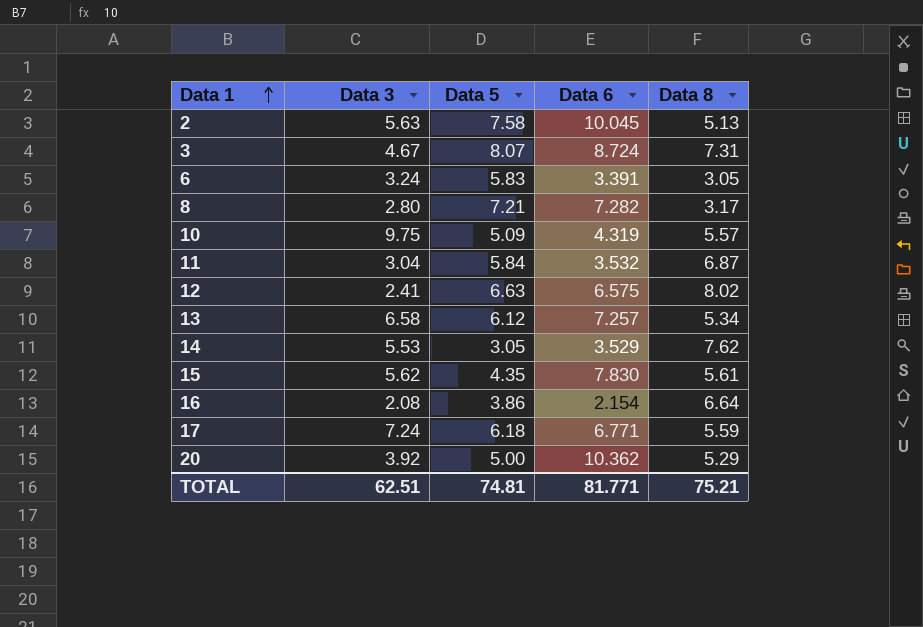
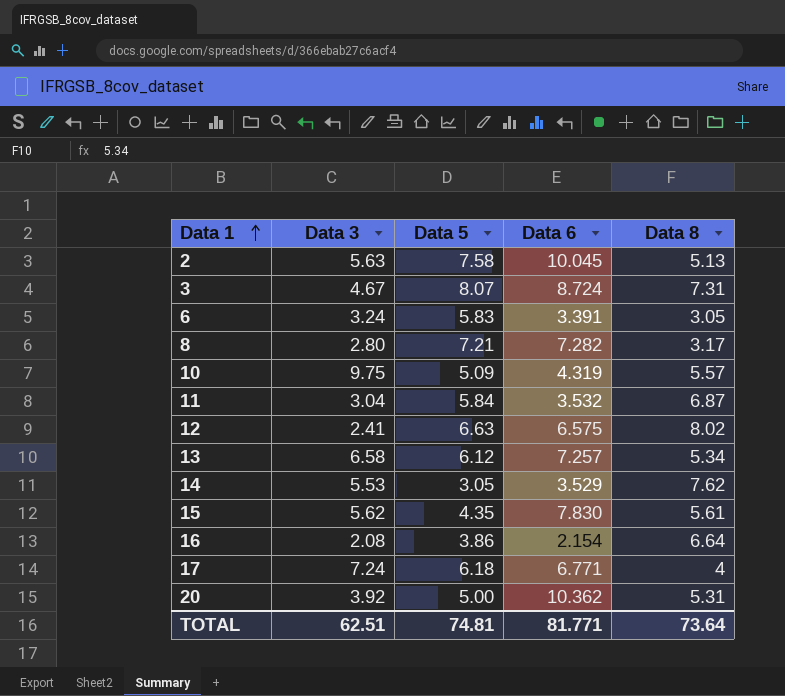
17 | Data 8: 5.59 -> 4
20 | Data 8: 5.29 -> 5.31
TOTAL | Data 8: 75.21 -> 73.64

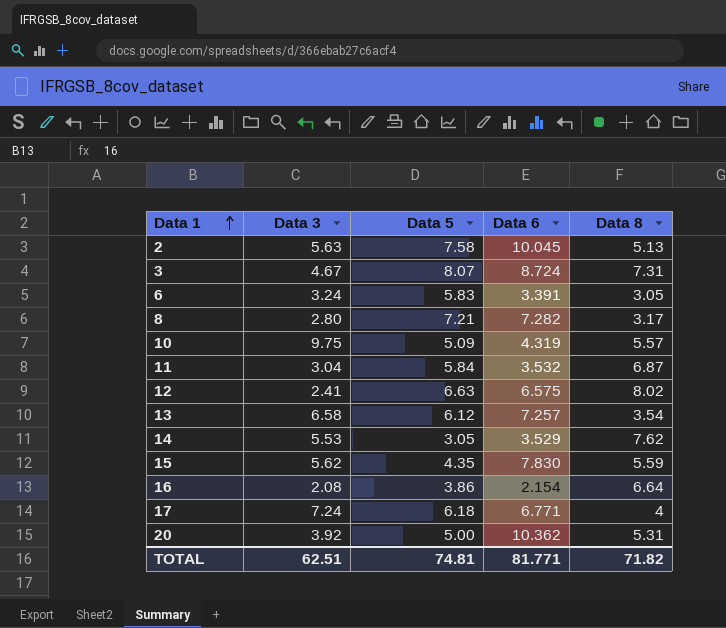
13 | Data 8: 5.34 -> 3.54
15 | Data 8: 5.61 -> 5.59
TOTAL | Data 8: 73.64 -> 71.82

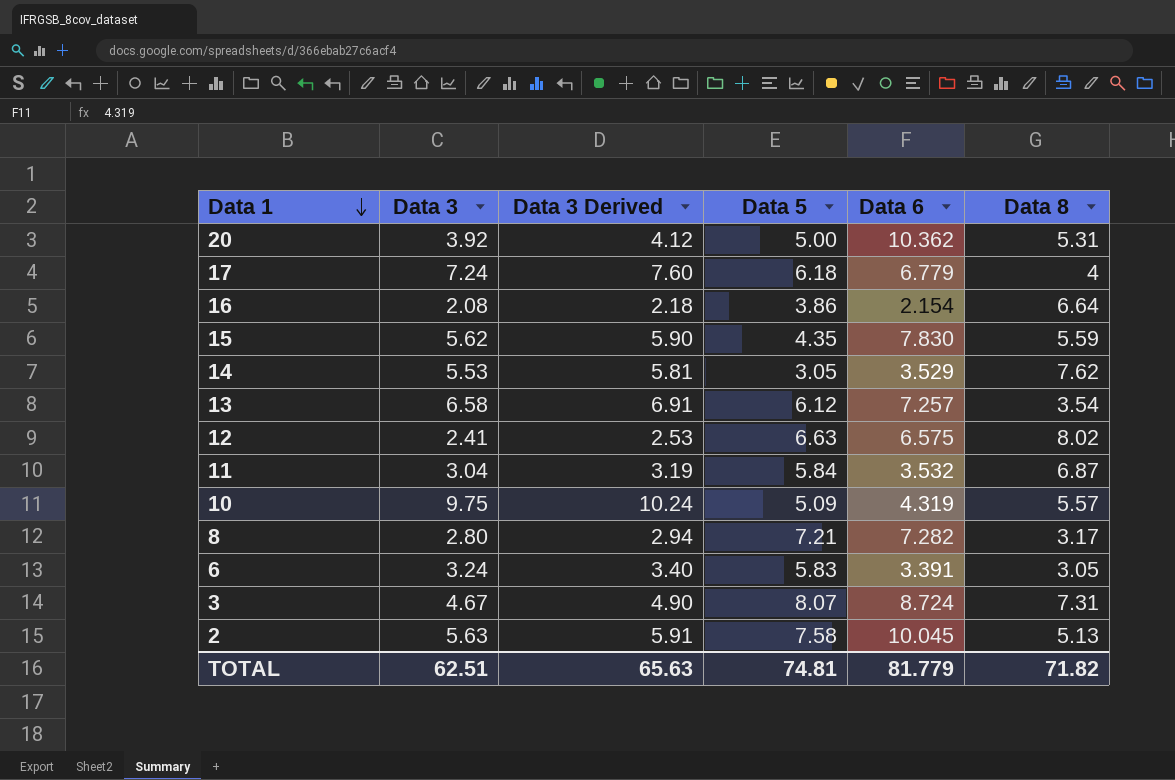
row order: Data 1 ascending -> Data 1 descending
column Data 3 Derived | formula: none -> [Data 3] * 1.05
17 | Data 6: 6.771 -> 6.779
TOTAL | Data 6: 81.771 -> 81.779

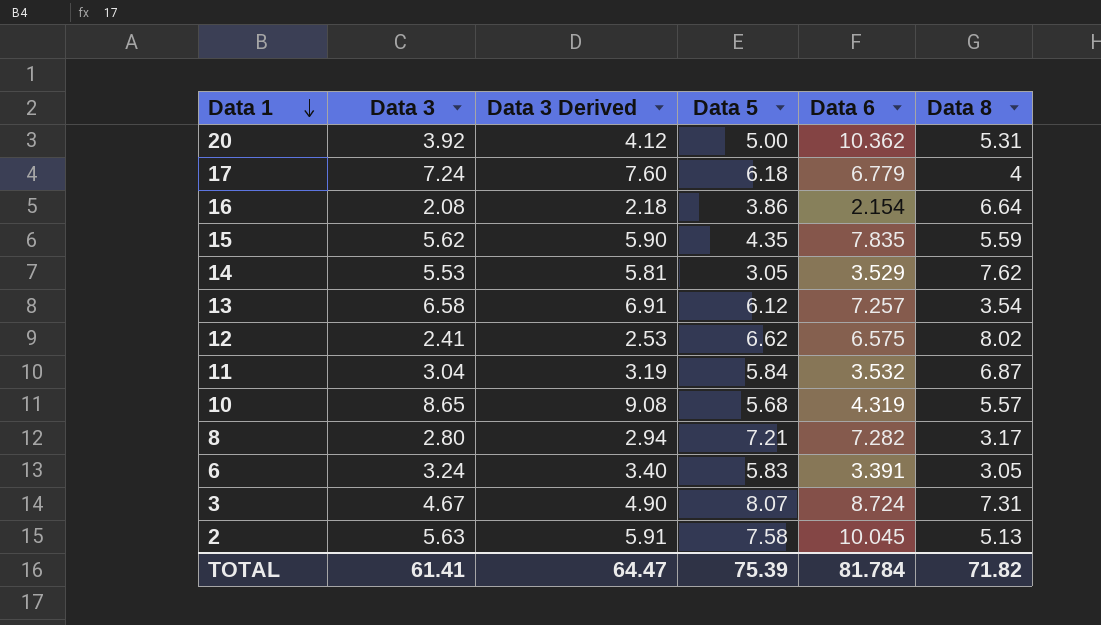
15 | Data 6: 7.830 -> 7.835
12 | Data 5: 6.63 -> 6.62
10 | Data 3: 9.75 -> 8.65
10 | Data 3 Derived: 10.24 -> 9.08
10 | Data 5: 5.09 -> 5.68
TOTAL | Data 3: 62.51 -> 61.41
TOTAL | Data 3 Derived: 65.63 -> 64.47
TOTAL | Data 5: 74.81 -> 75.39
TOTAL | Data 6: 81.779 -> 81.784

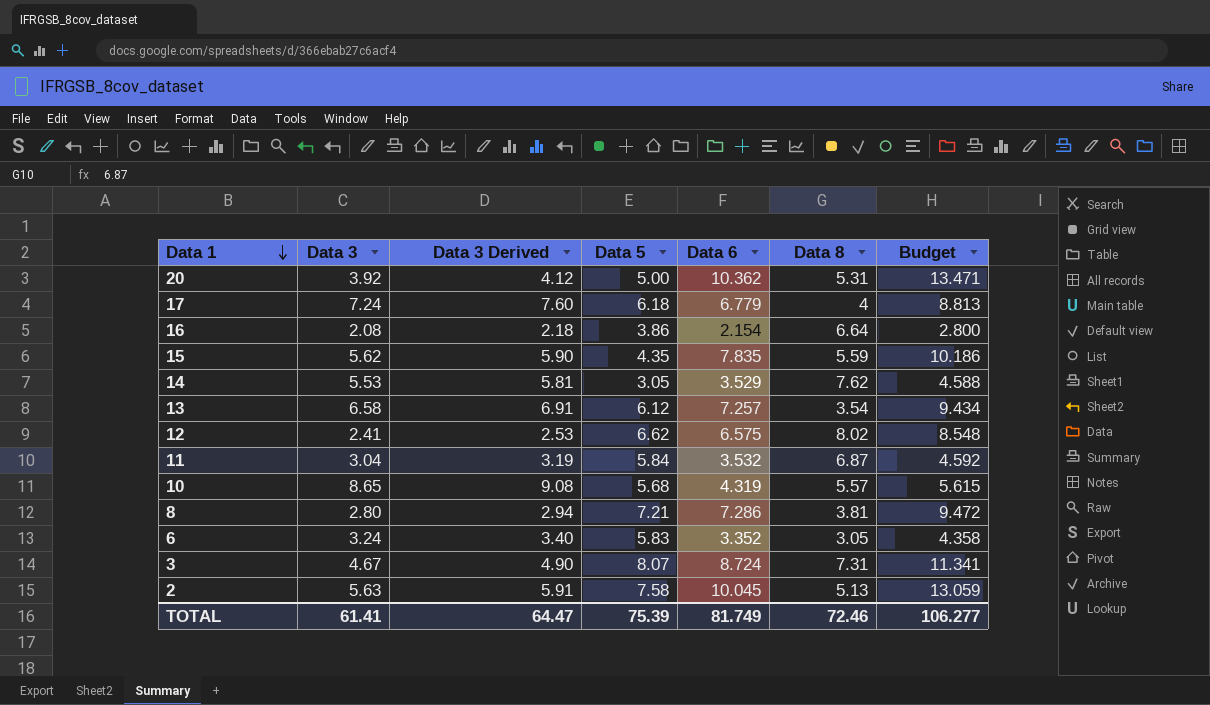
column Budget | formula: none -> [Data 6] * 1.3
8 | Data 6: 7.282 -> 7.286
8 | Data 8: 3.17 -> 3.81
6 | Data 6: 3.391 -> 3.352
TOTAL | Data 6: 81.784 -> 81.749
TOTAL | Data 8: 71.82 -> 72.46

